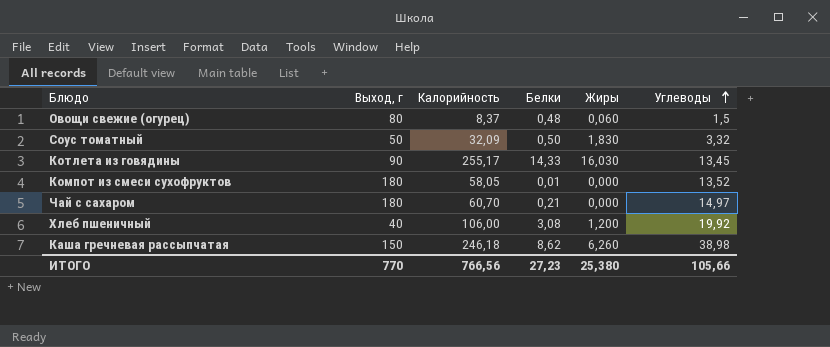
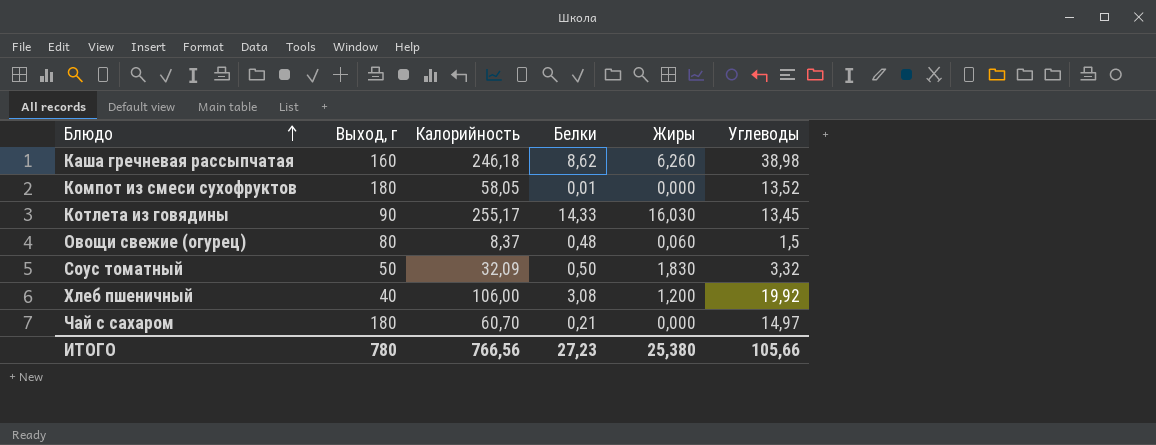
row order: Углеводы ascending -> Блюдо ascending
Каша гречневая рассыпчатая | Выход, г: 150 -> 160
ИТОГО | Выход, г: 770 -> 780

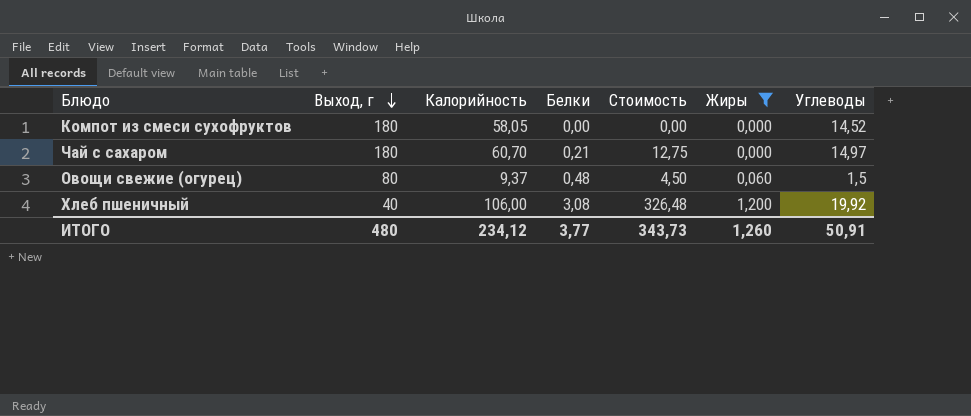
filter: none -> Жиры <= 1,200
row order: Блюдо ascending -> Выход, г descending
column Стоимость | formula: none -> [Калорийность] * [Белки]
Компот из смеси сухофруктов | Белки: 0,01 -> 0,00
Компот из смеси сухофруктов | Углеводы: 13,52 -> 14,52
Овощи свежие (огурец) | Калорийность: 8,37 -> 9,37
ИТОГО | Выход, г: 780 -> 480
ИТОГО | Калорийность: 766,56 -> 234,12
ИТОГО | Белки: 27,23 -> 3,77
ИТОГО | Жиры: 25,380 -> 1,260
ИТОГО | Углеводы: 105,66 -> 50,91

